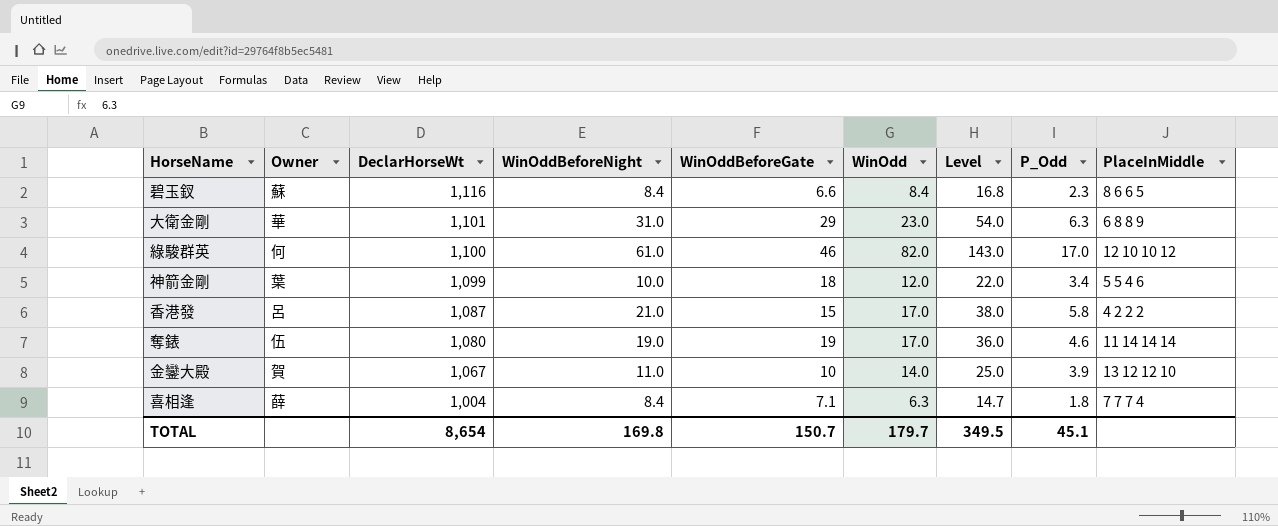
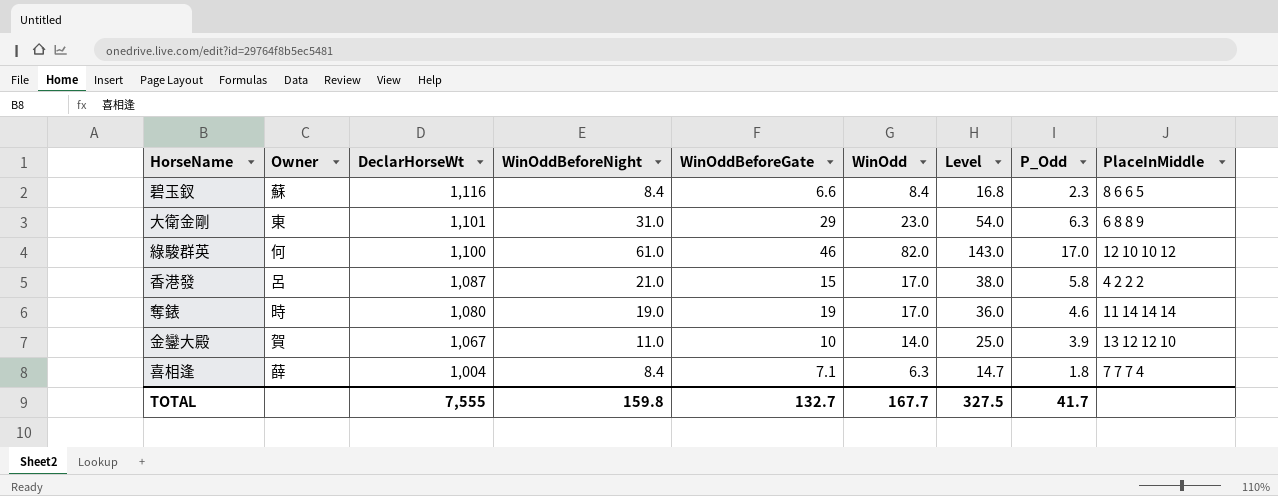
row 神箭金剛: 葉 | 1,099 | 10.0 | 18 | 12.0 | 22.0 | 3.4 | 5 5 4 6 -> none
大衛金剛 | Owner: 華 -> 東
奪錶 | Owner: 伍 -> 時
TOTAL | DeclarHorseWt: 8,654 -> 7,555
TOTAL | WinOddBeforeNight: 169.8 -> 159.8
TOTAL | WinOddBeforeGate: 150.7 -> 132.7
TOTAL | WinOdd: 179.7 -> 167.7
TOTAL | Level: 349.5 -> 327.5
TOTAL | P_Odd: 45.1 -> 41.7

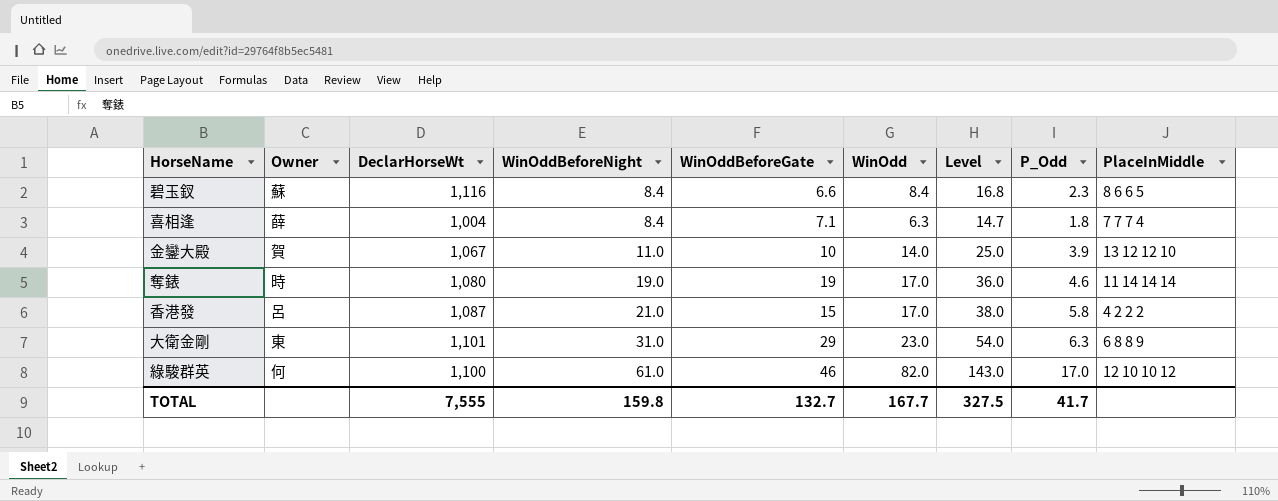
row order: DeclarHorseWt descending -> WinOddBeforeNight ascending

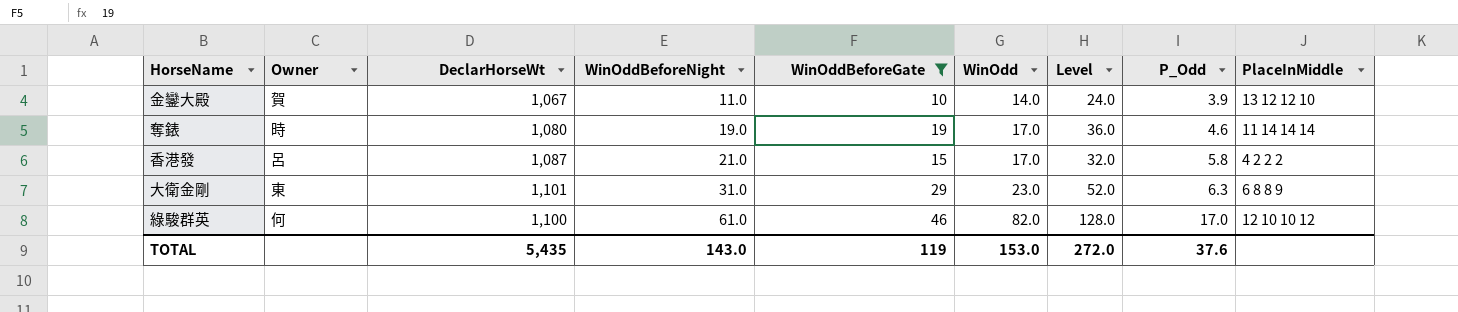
filter: none -> WinOddBeforeGate >= 10
column Level | formula: [WinOddBeforeNight] + [WinOdd] -> [WinOddBeforeGate] + [WinOdd]
TOTAL | DeclarHorseWt: 7,555 -> 5,435
TOTAL | WinOddBeforeNight: 159.8 -> 143.0
TOTAL | WinOddBeforeGate: 132.7 -> 119
TOTAL | WinOdd: 167.7 -> 153.0
TOTAL | Level: 327.5 -> 272.0
TOTAL | P_Odd: 41.7 -> 37.6

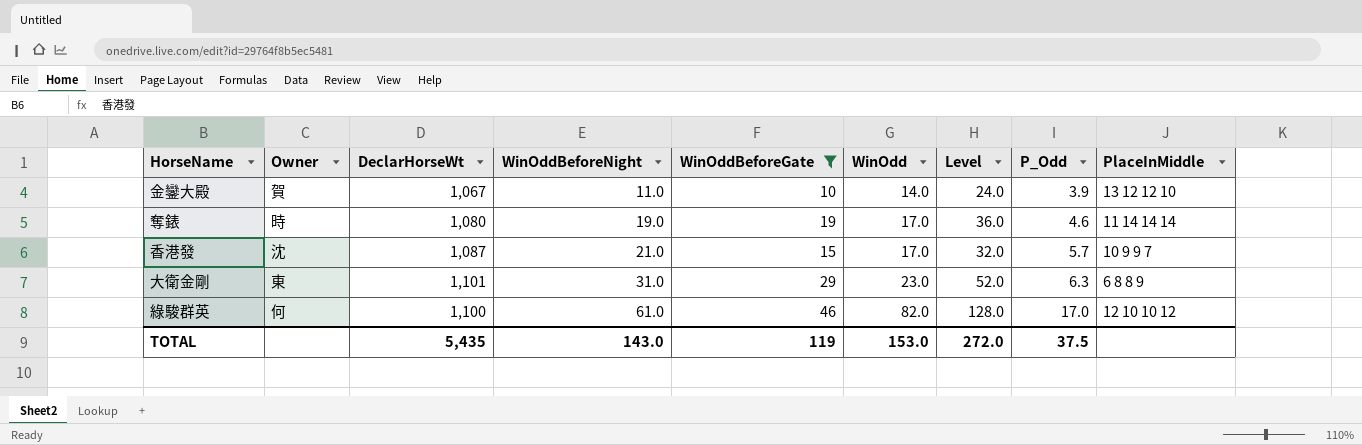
香港發 | Owner: 呂 -> 沈
香港發 | P_Odd: 5.8 -> 5.7
香港發 | PlaceInMiddle: 4 2 2 2 -> 10 9 9 7
TOTAL | P_Odd: 37.6 -> 37.5

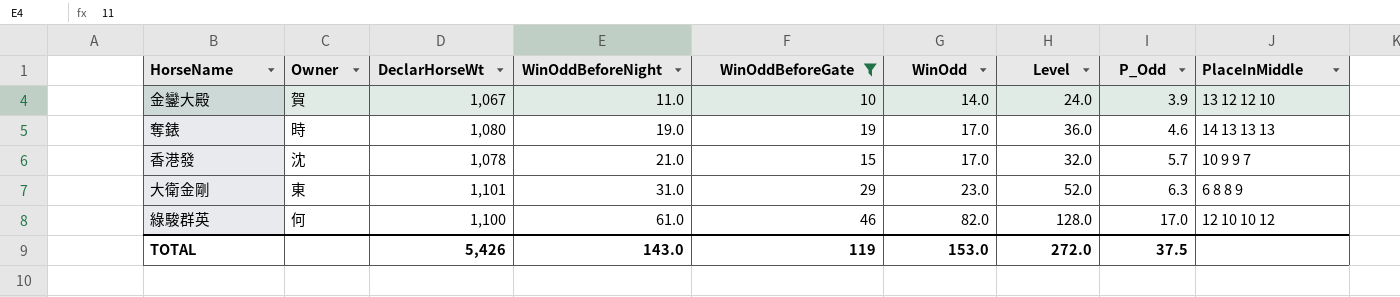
奪錶 | PlaceInMiddle: 11 14 14 14 -> 14 13 13 13
香港發 | DeclarHorseWt: 1,087 -> 1,078
TOTAL | DeclarHorseWt: 5,435 -> 5,426

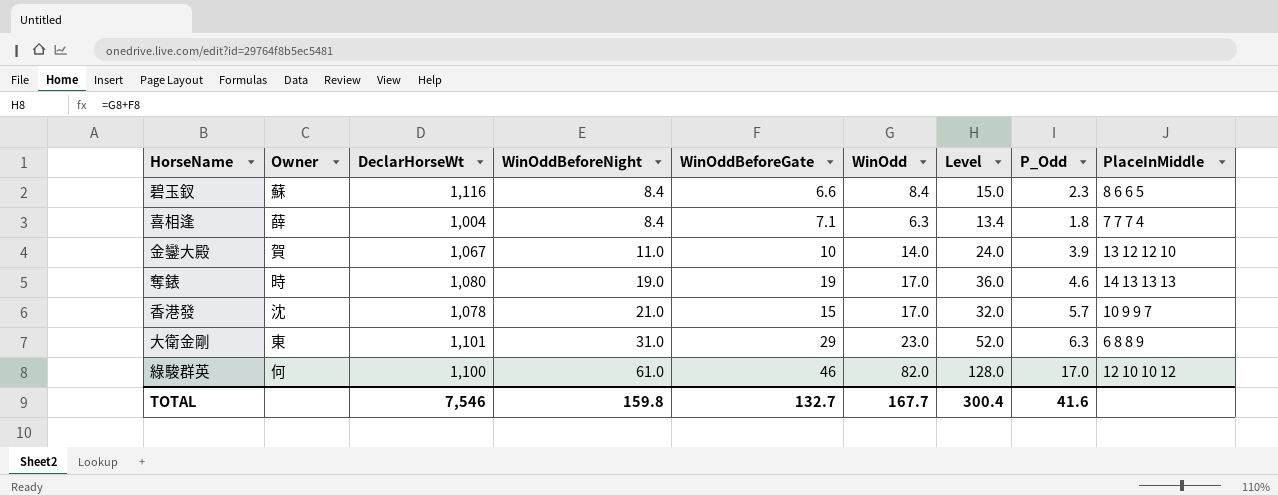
filter: WinOddBeforeGate >= 10 -> none
TOTAL | DeclarHorseWt: 5,426 -> 7,546
TOTAL | WinOddBeforeNight: 143.0 -> 159.8
TOTAL | WinOddBeforeGate: 119 -> 132.7
TOTAL | WinOdd: 153.0 -> 167.7
TOTAL | Level: 272.0 -> 300.4
TOTAL | P_Odd: 37.5 -> 41.6

